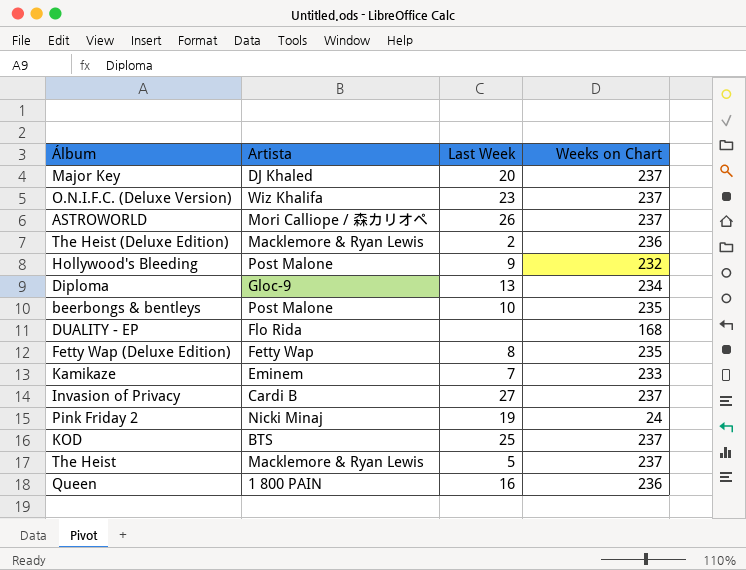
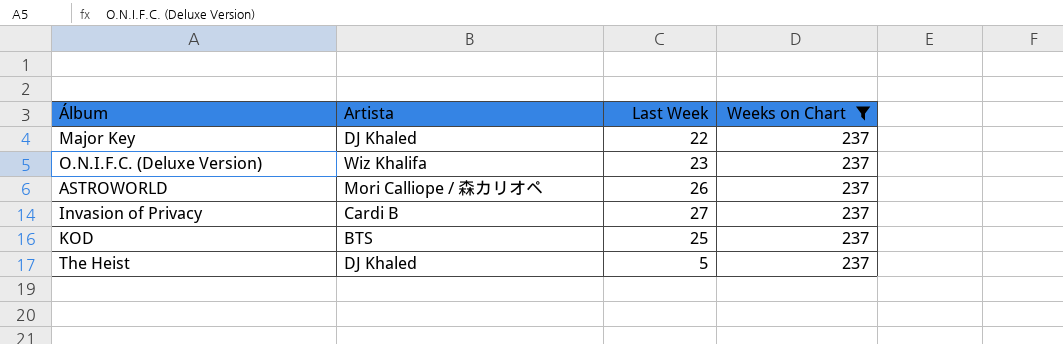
filter: none -> Weeks on Chart = 237
Major Key | Last Week: 20 -> 22
The Heist | Artista: Macklemore & Ryan Lewis -> DJ Khaled

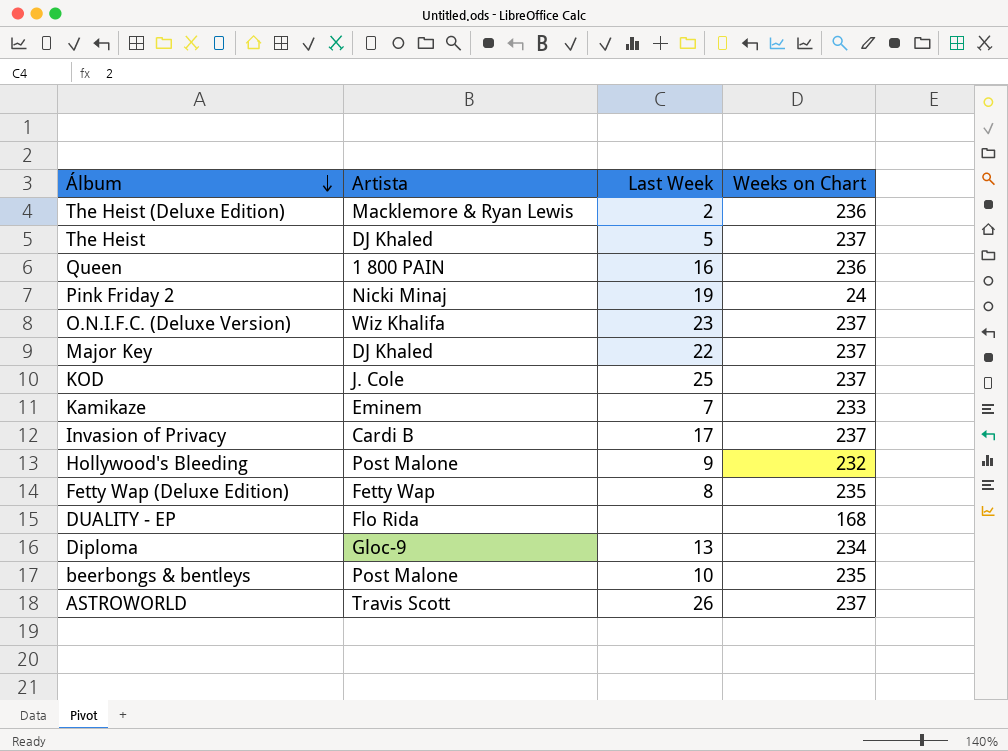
filter: Weeks on Chart = 237 -> none
row order: none -> Álbum descending
KOD | Artista: BTS -> J. Cole
Invasion of Privacy | Last Week: 27 -> 17
ASTROWORLD | Artista: Mori Calliope / 森カリオペ -> Travis Scott

